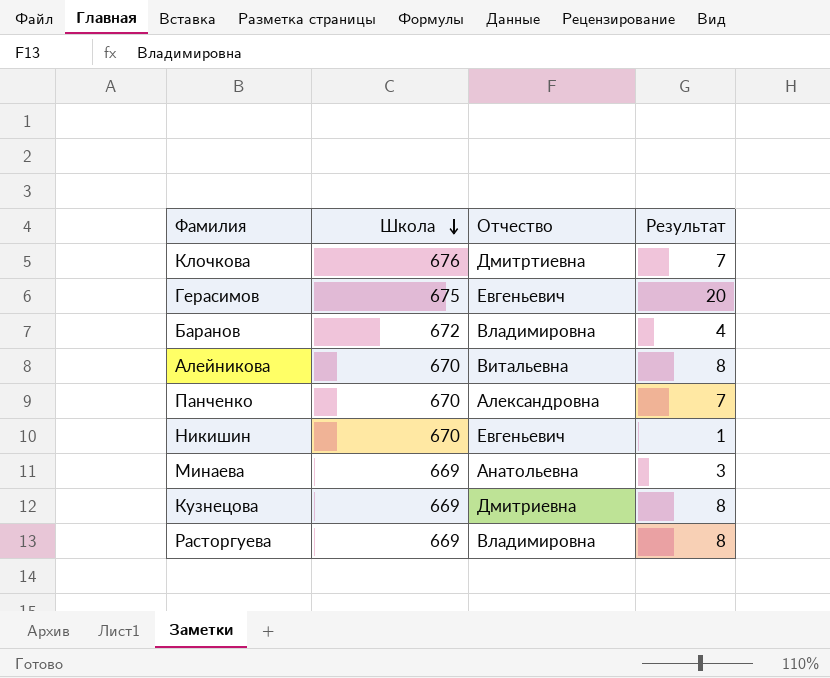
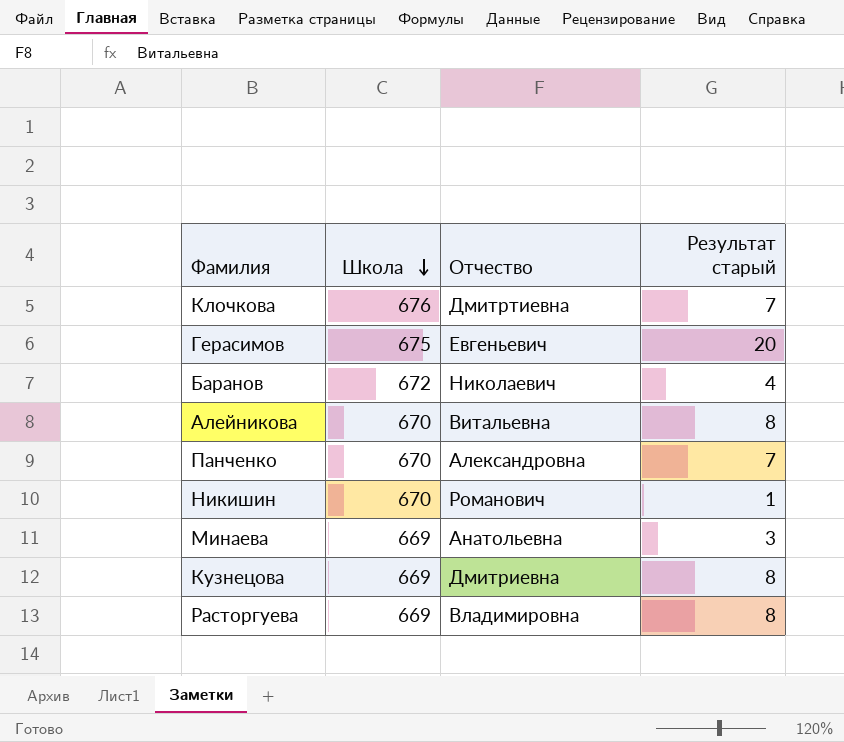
column name: Результат -> Результат старый
Баранов | Отчество: Владимировна -> Николаевич
Никишин | Отчество: Евгеньевич -> Романович

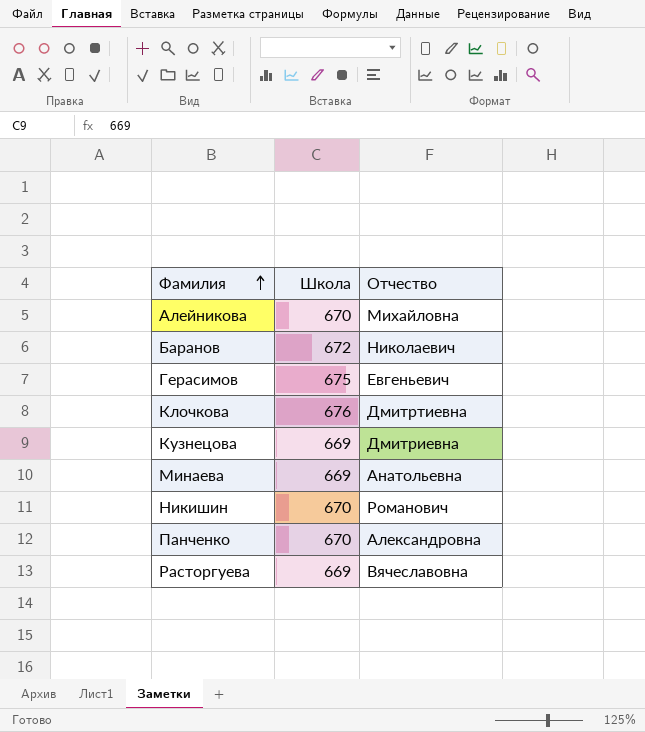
row order: Школа descending -> Фамилия ascending
column Результат старый | position: 4 -> none
Алейникова | Отчество: Витальевна -> Михайловна
Расторгуева | Отчество: Владимировна -> Вячеславовна

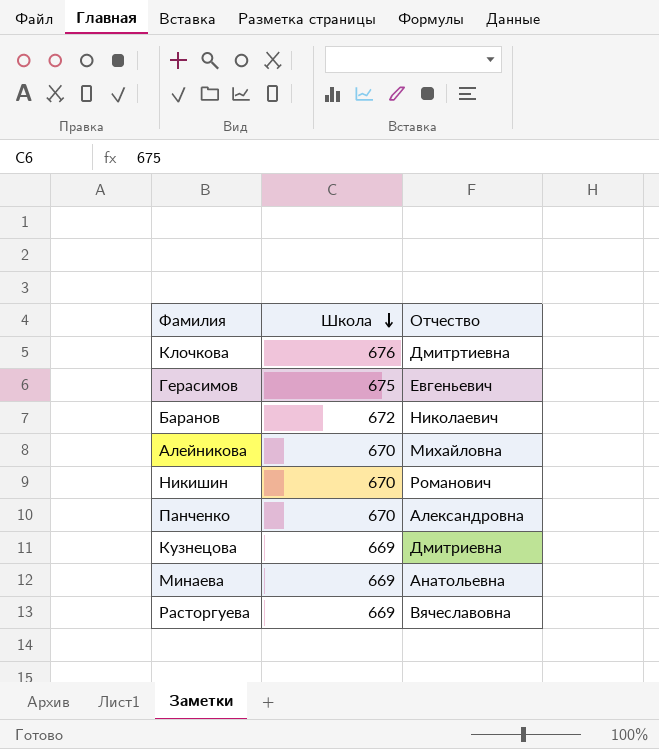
row order: Фамилия ascending -> Школа descending

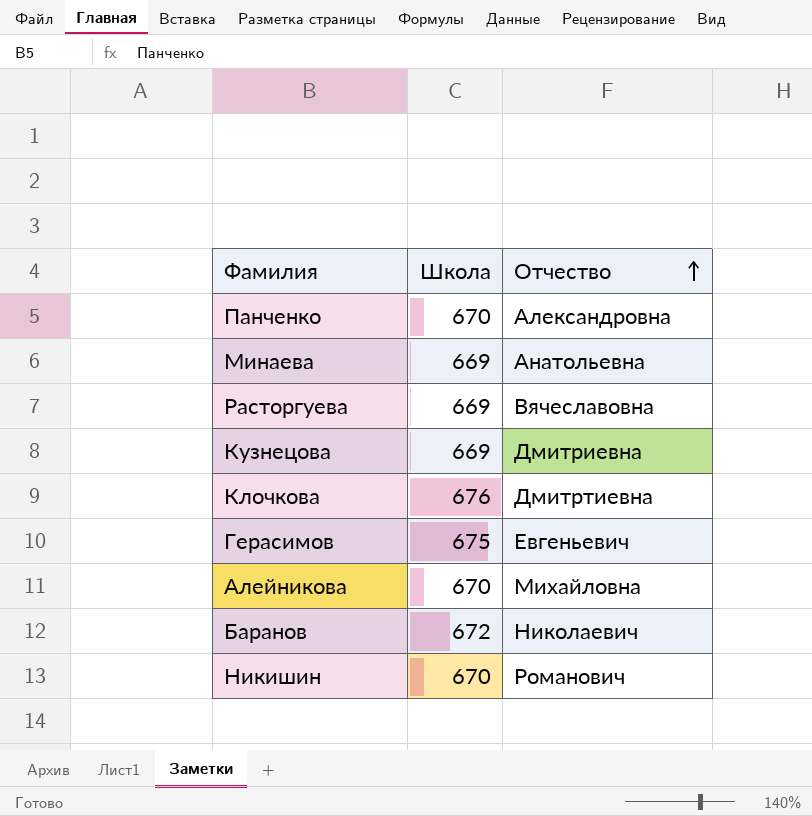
row order: Школа descending -> Отчество ascending

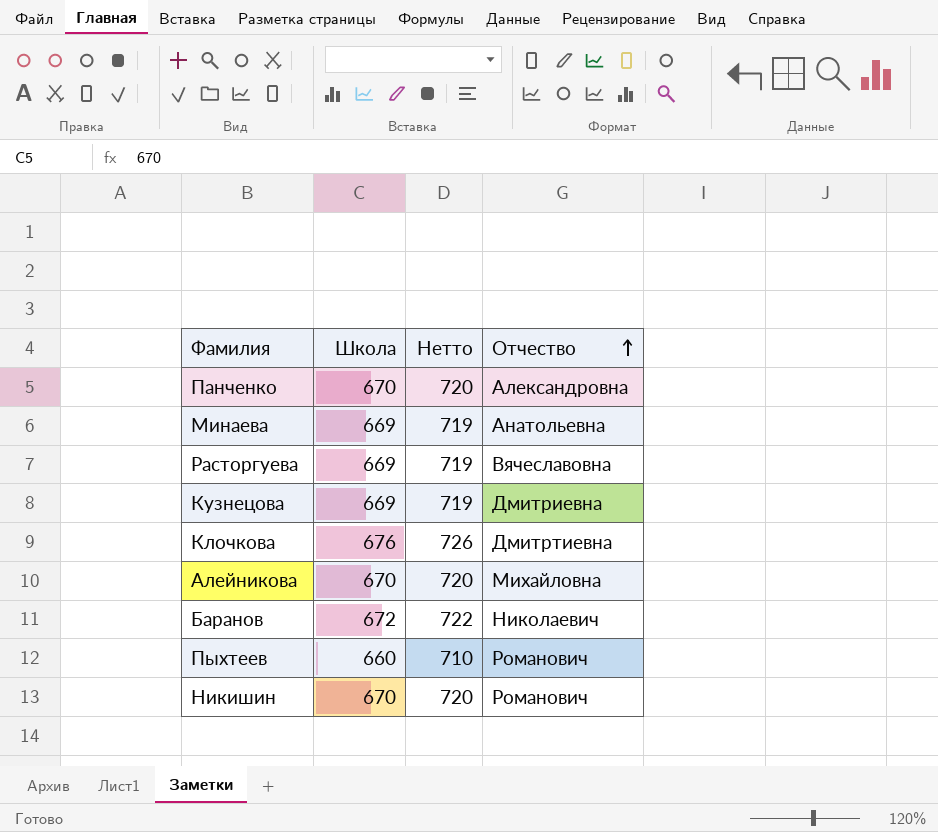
column Нетто | formula: none -> [Школа] + 50
row Герасимов: 675 | Евгеньевич -> none
row Пыхтеев: none -> 660 | 710 | Романович

